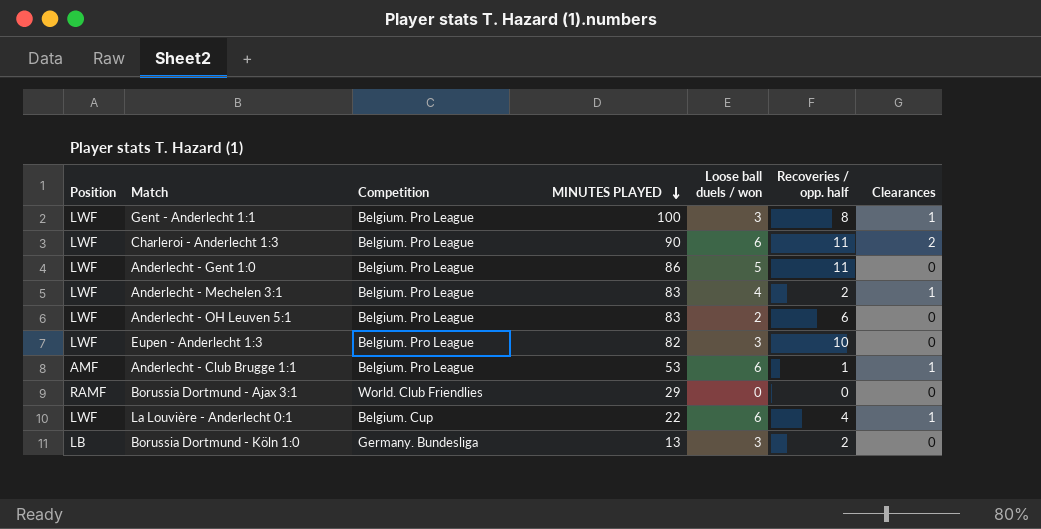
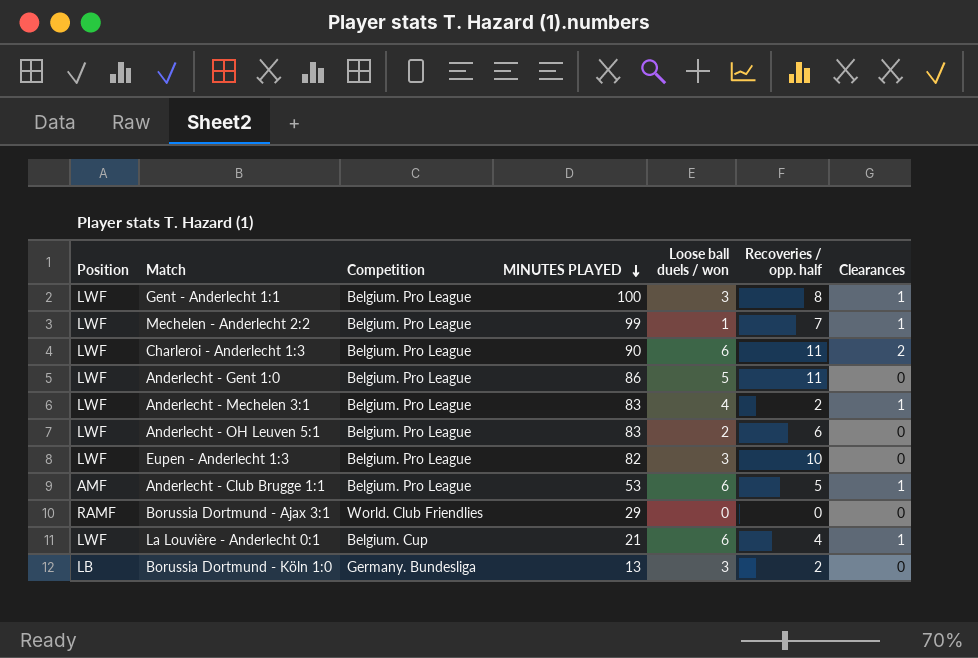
row Mechelen - Anderlecht 2:2: none -> LWF | Belgium. Pro League | 99 | 1 | 7 | 1
Anderlecht - Club Brugge 1:1 | Recoveries / opp. half: 1 -> 5
La Louvière - Anderlecht 0:1 | MINUTES PLAYED: 22 -> 21

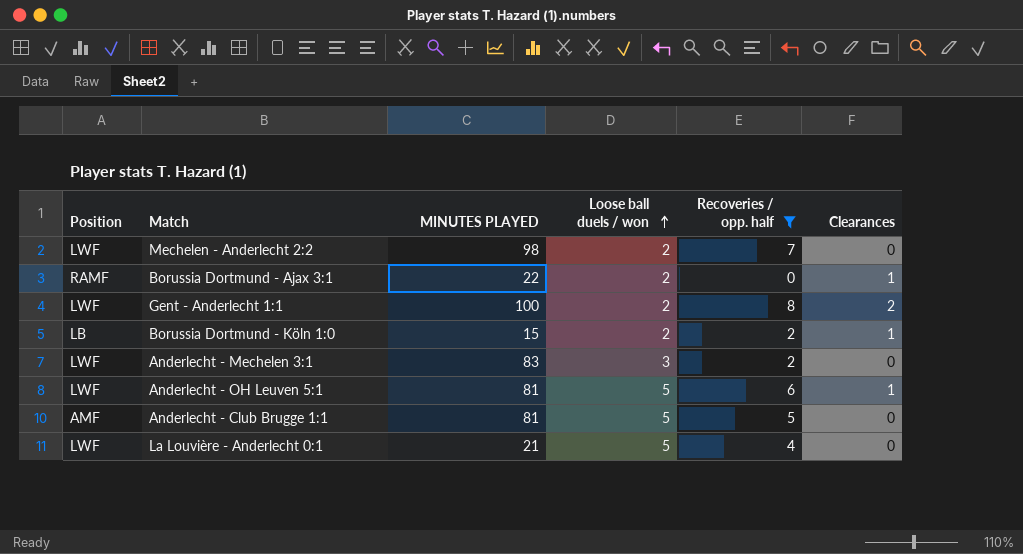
filter: none -> Recoveries / opp. half <= 8
row order: MINUTES PLAYED descending -> Loose ball duels / won ascending
column Competition | position: 3 -> none
Mechelen - Anderlecht 2:2 | MINUTES PLAYED: 99 -> 98
Mechelen - Anderlecht 2:2 | Loose ball duels / won: 1 -> 2
Mechelen - Anderlecht 2:2 | Clearances: 1 -> 0
Borussia Dortmund - Ajax 3:1 | MINUTES PLAYED: 29 -> 22
Borussia Dortmund - Ajax 3:1 | Loose ball duels / won: 0 -> 2
Borussia Dortmund - Ajax 3:1 | Clearances: 0 -> 1
Gent - Anderlecht 1:1 | Loose ball duels / won: 3 -> 2
Gent - Anderlecht 1:1 | Clearances: 1 -> 2
Borussia Dortmund - Köln 1:0 | MINUTES PLAYED: 13 -> 15
Borussia Dortmund - Köln 1:0 | Loose ball duels / won: 3 -> 2
Borussia Dortmund - Köln 1:0 | Clearances: 0 -> 1
Anderlecht - Mechelen 3:1 | Loose ball duels / won: 4 -> 3
Anderlecht - Mechelen 3:1 | Clearances: 1 -> 0
Anderlecht - OH Leuven 5:1 | MINUTES PLAYED: 83 -> 81
Anderlecht - OH Leuven 5:1 | Loose ball duels / won: 2 -> 5
Anderlecht - OH Leuven 5:1 | Clearances: 0 -> 1
Anderlecht - Club Brugge 1:1 | MINUTES PLAYED: 53 -> 81
Anderlecht - Club Brugge 1:1 | Loose ball duels / won: 6 -> 5
Anderlecht - Club Brugge 1:1 | Clearances: 1 -> 0
La Louvière - Anderlecht 0:1 | Loose ball duels / won: 6 -> 5
La Louvière - Anderlecht 0:1 | Clearances: 1 -> 0

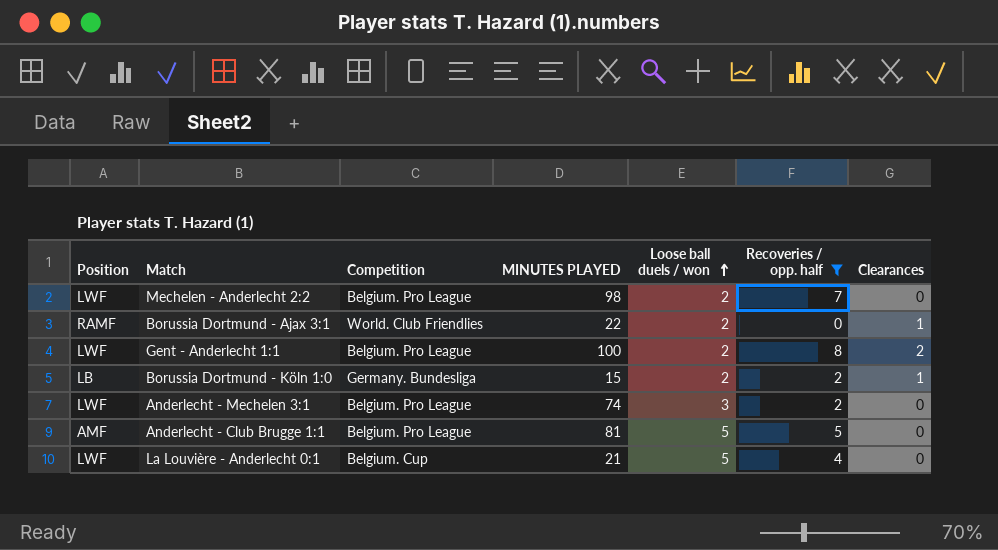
column Competition | position: none -> 3
row Anderlecht - OH Leuven 5:1: LWF | 81 | 5 | 6 | 1 -> none
Anderlecht - Mechelen 3:1 | MINUTES PLAYED: 83 -> 74

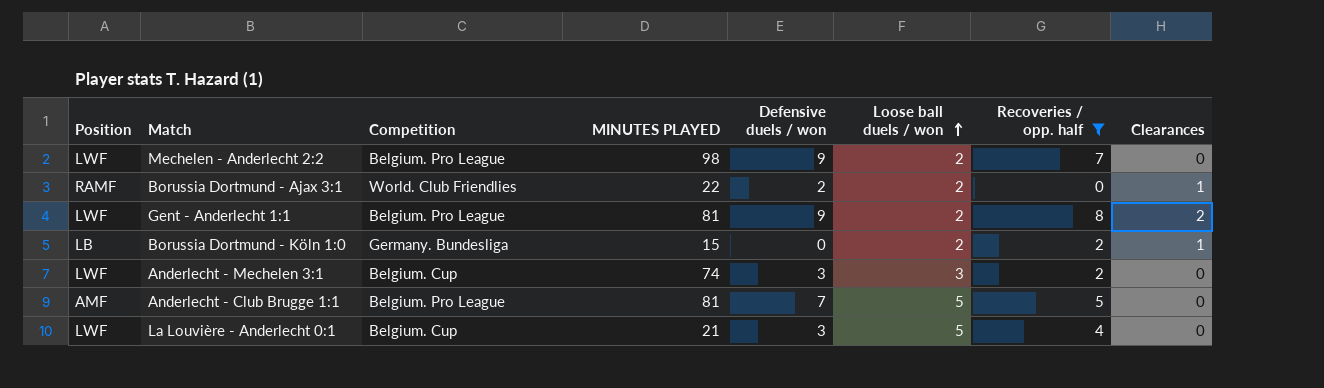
column Defensive duels / won | position: none -> 5
Gent - Anderlecht 1:1 | MINUTES PLAYED: 100 -> 81
Anderlecht - Mechelen 3:1 | Competition: Belgium. Pro League -> Belgium. Cup

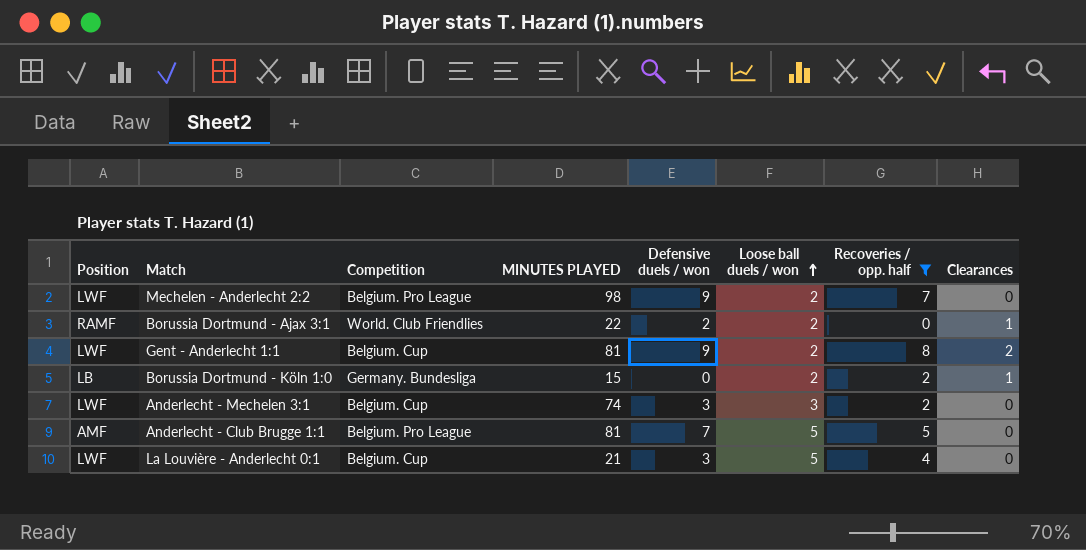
Gent - Anderlecht 1:1 | Competition: Belgium. Pro League -> Belgium. Cup

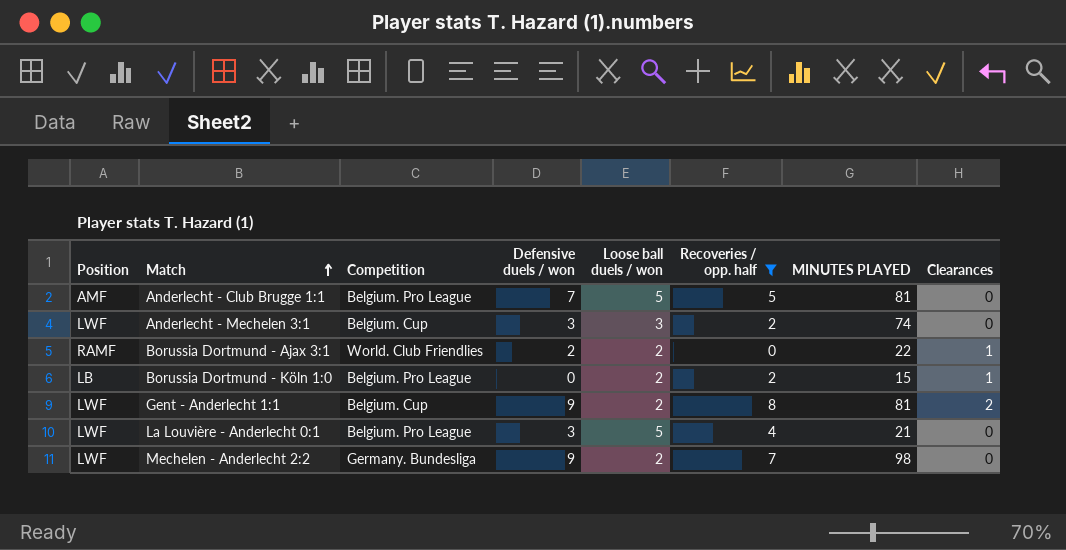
row order: Loose ball duels / won ascending -> Match ascending
column MINUTES PLAYED | position: 4 -> 7
Borussia Dortmund - Köln 1:0 | Competition: Germany. Bundesliga -> Belgium. Pro League
La Louvière - Anderlecht 0:1 | Competition: Belgium. Cup -> Belgium. Pro League
Mechelen - Anderlecht 2:2 | Competition: Belgium. Pro League -> Germany. Bundesliga

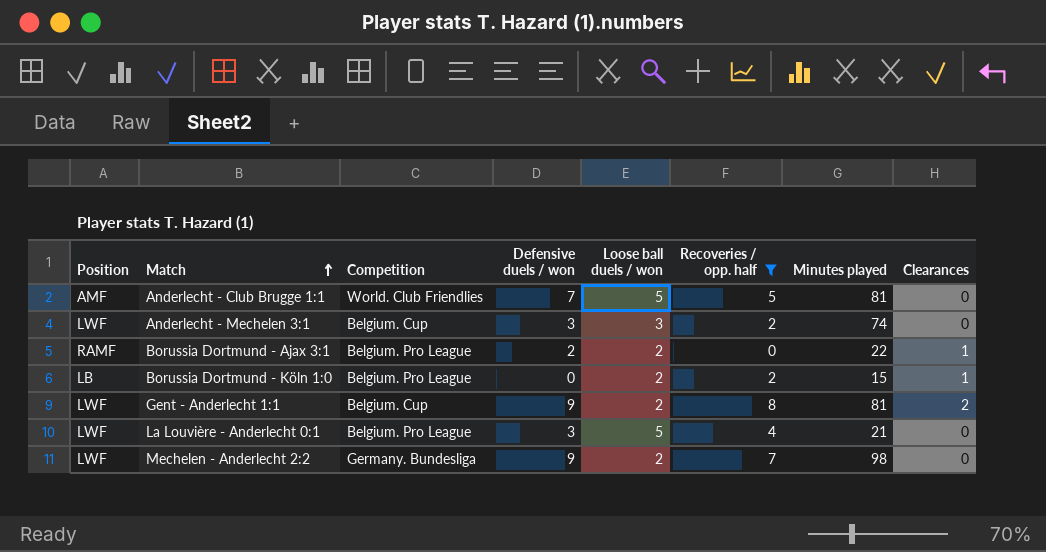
column name: MINUTES PLAYED -> Minutes played
Anderlecht - Club Brugge 1:1 | Competition: Belgium. Pro League -> World. Club Friendlies
Borussia Dortmund - Ajax 3:1 | Competition: World. Club Friendlies -> Belgium. Pro League

